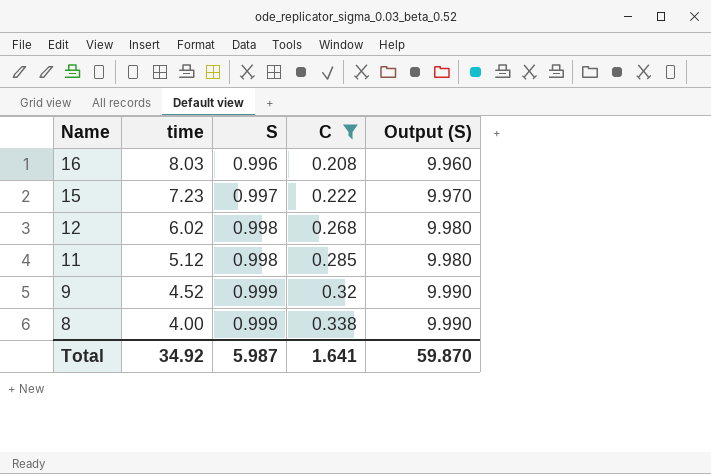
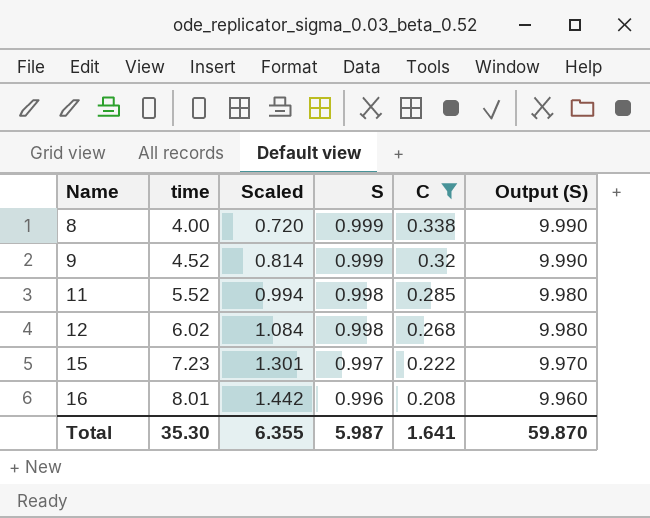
row order: Name descending -> Name ascending
column Scaled | formula: none -> [time] * 0.18
11 | time: 5.12 -> 5.52
16 | time: 8.03 -> 8.01
Total | time: 34.92 -> 35.30

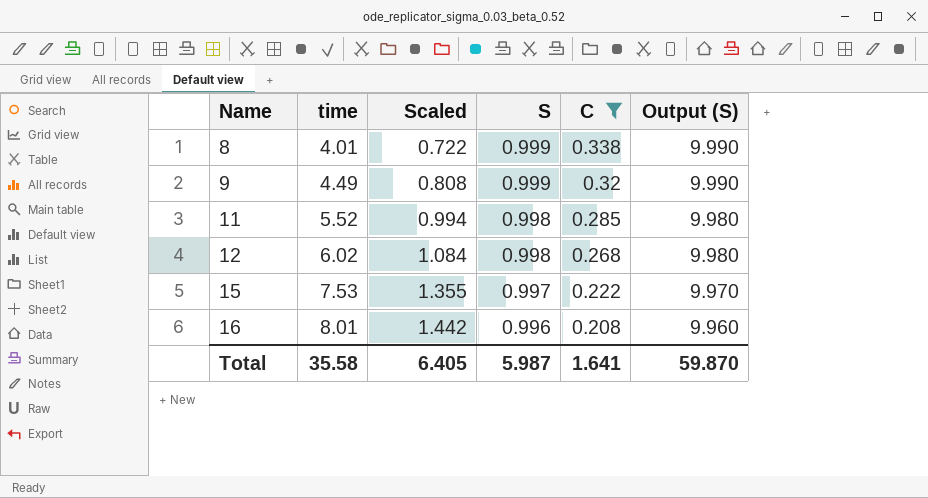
8 | time: 4.00 -> 4.01
8 | Scaled: 0.720 -> 0.722
9 | time: 4.52 -> 4.49
9 | Scaled: 0.814 -> 0.808
15 | time: 7.23 -> 7.53
15 | Scaled: 1.301 -> 1.355
Total | time: 35.30 -> 35.58
Total | Scaled: 6.355 -> 6.405

